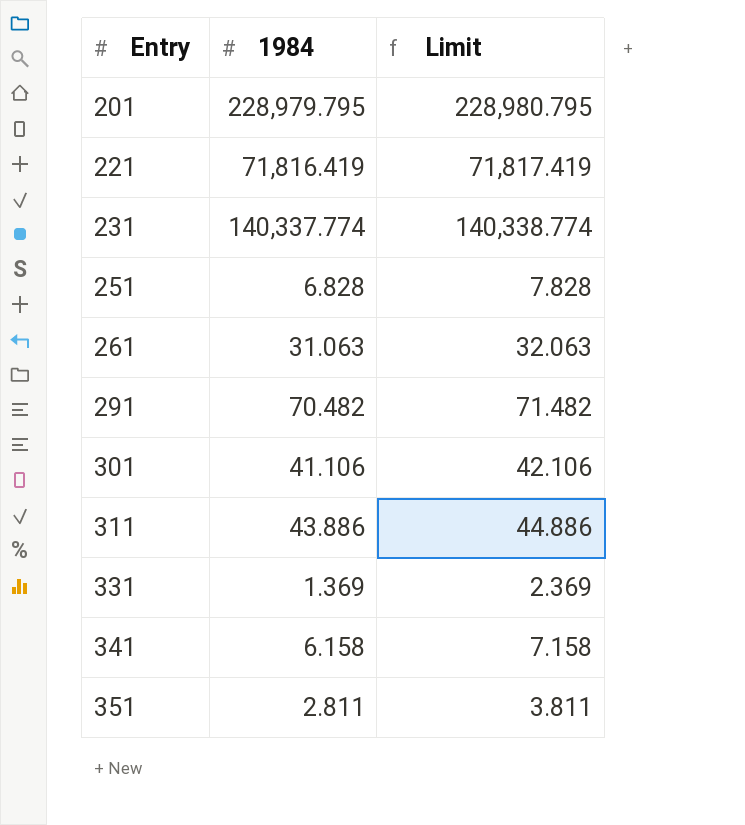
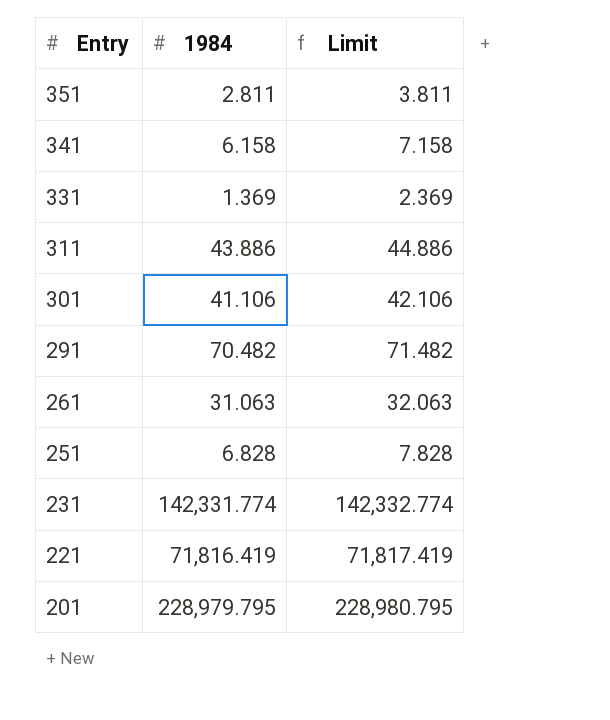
row order: Entry ascending -> Entry descending
231 | 1984: 140,337.774 -> 142,331.774
231 | Limit: 140,338.774 -> 142,332.774

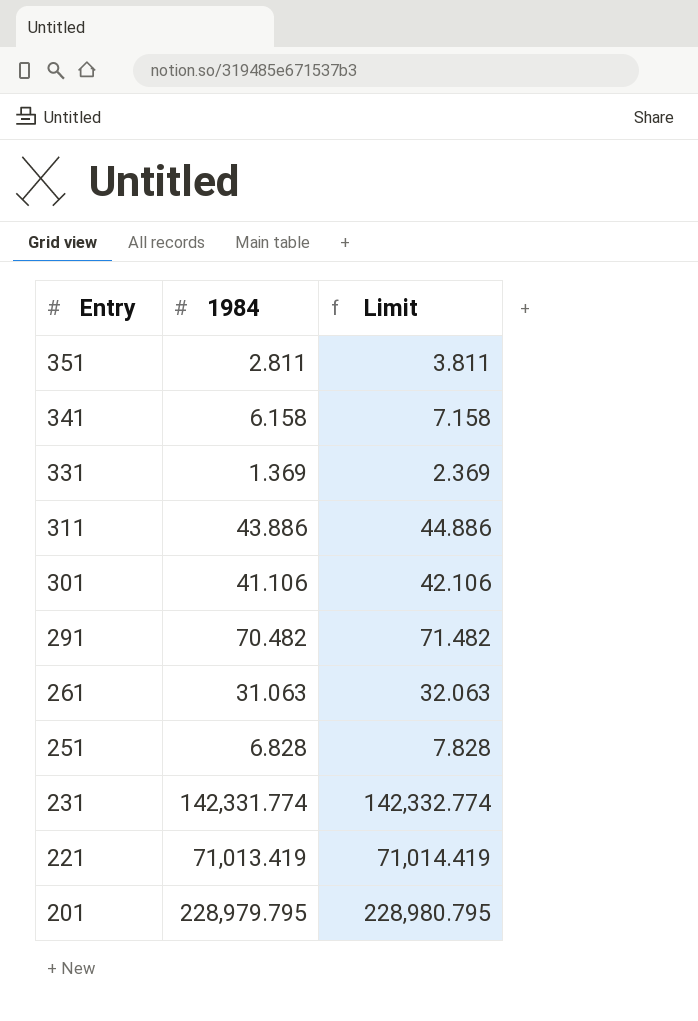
221 | 1984: 71,816.419 -> 71,013.419
221 | Limit: 71,817.419 -> 71,014.419

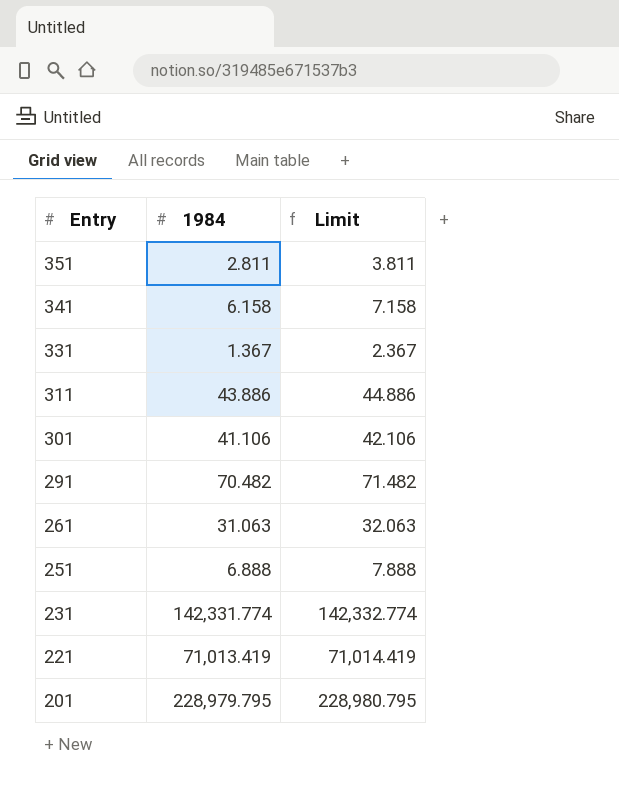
331 | 1984: 1.369 -> 1.367
331 | Limit: 2.369 -> 2.367
251 | 1984: 6.828 -> 6.888
251 | Limit: 7.828 -> 7.888

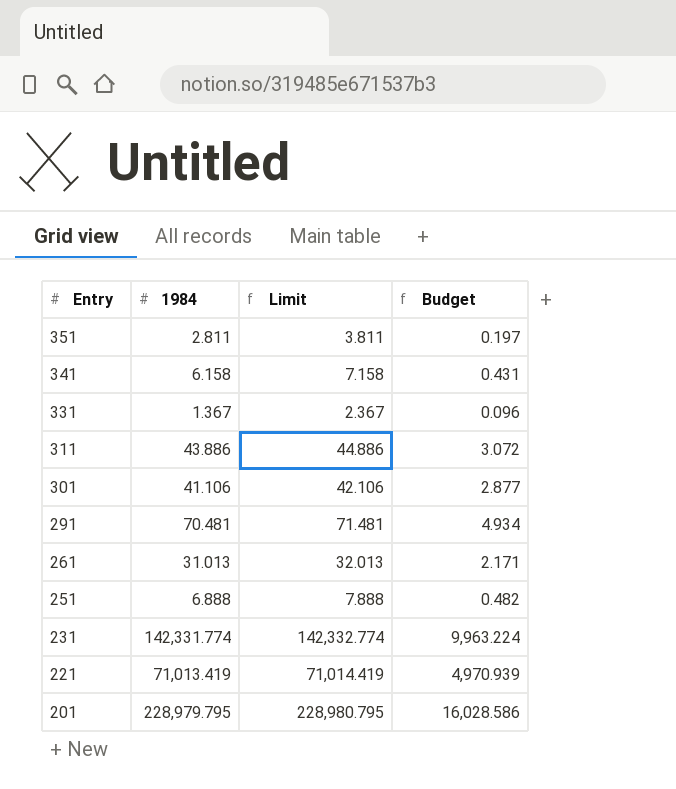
column Budget | formula: none -> [1984] * 0.07
291 | 1984: 70.482 -> 70.481
291 | Limit: 71.482 -> 71.481
261 | 1984: 31.063 -> 31.013
261 | Limit: 32.063 -> 32.013

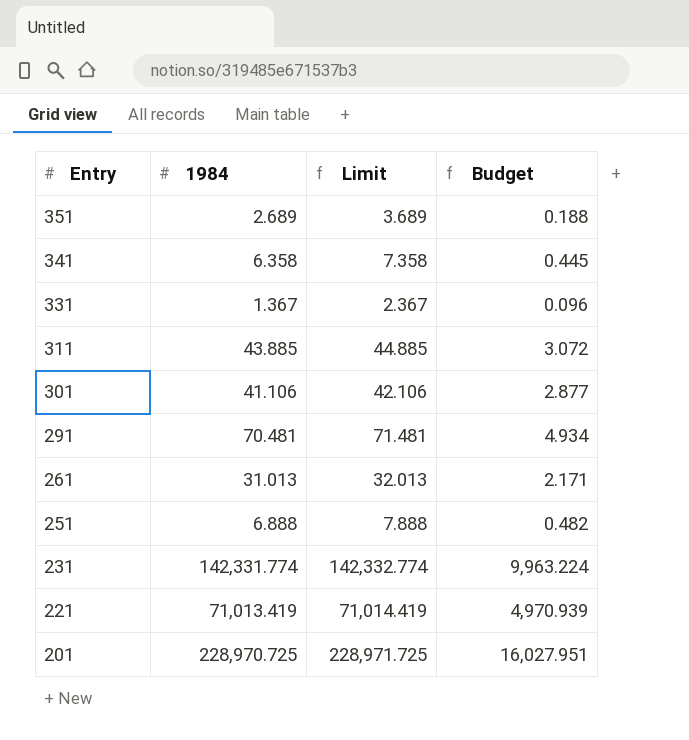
351 | 1984: 2.811 -> 2.689
351 | Limit: 3.811 -> 3.689
351 | Budget: 0.197 -> 0.188
341 | 1984: 6.158 -> 6.358
341 | Limit: 7.158 -> 7.358
341 | Budget: 0.431 -> 0.445
311 | 1984: 43.886 -> 43.885
311 | Limit: 44.886 -> 44.885
201 | 1984: 228,979.795 -> 228,970.725
201 | Limit: 228,980.795 -> 228,971.725
201 | Budget: 16,028.586 -> 16,027.951

